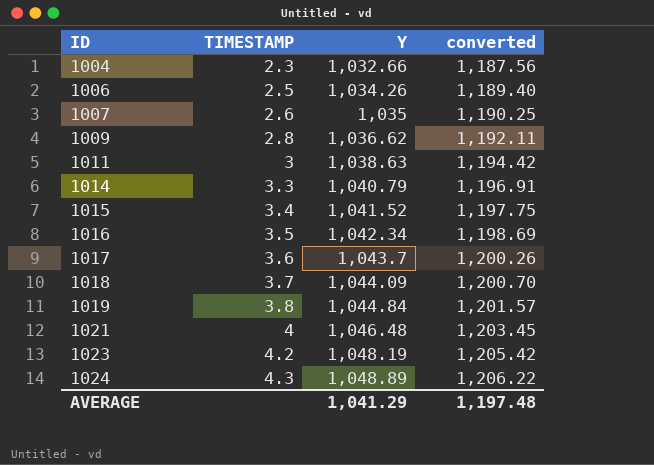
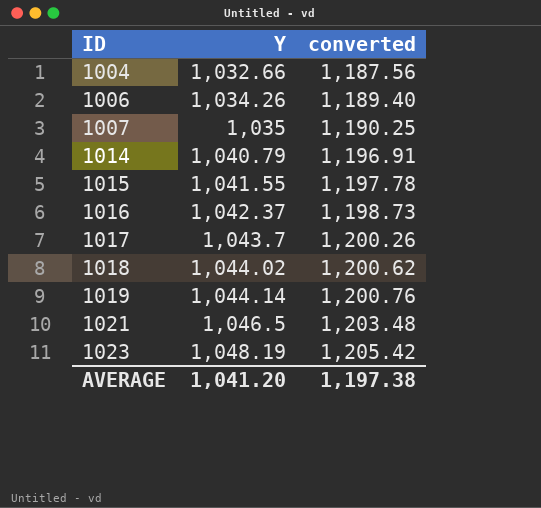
column TIMESTAMP | position: 2 -> none
row 1009: 2.8 | 1,036.62 | 1,192.11 -> none
row 1011: 3 | 1,038.63 | 1,194.42 -> none
row 1024: 4.3 | 1,048.89 | 1,206.22 -> none
1015 | Y: 1,041.52 -> 1,041.55
1015 | converted: 1,197.75 -> 1,197.78
1016 | Y: 1,042.34 -> 1,042.37
1016 | converted: 1,198.69 -> 1,198.73
1018 | Y: 1,044.09 -> 1,044.02
1018 | converted: 1,200.70 -> 1,200.62
1019 | Y: 1,044.84 -> 1,044.14
1019 | converted: 1,201.57 -> 1,200.76
1021 | Y: 1,046.48 -> 1,046.5
1021 | converted: 1,203.45 -> 1,203.48
AVERAGE | Y: 1,041.29 -> 1,041.20
AVERAGE | converted: 1,197.48 -> 1,197.38

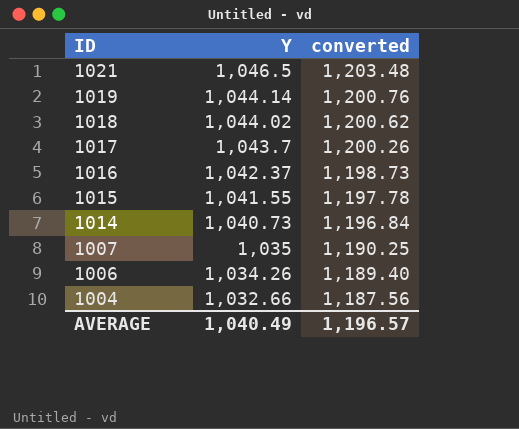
row order: ID ascending -> ID descending
row 1023: 1,048.19 | 1,205.42 -> none
1014 | Y: 1,040.79 -> 1,040.73
1014 | converted: 1,196.91 -> 1,196.84
AVERAGE | Y: 1,041.20 -> 1,040.49
AVERAGE | converted: 1,197.38 -> 1,196.57

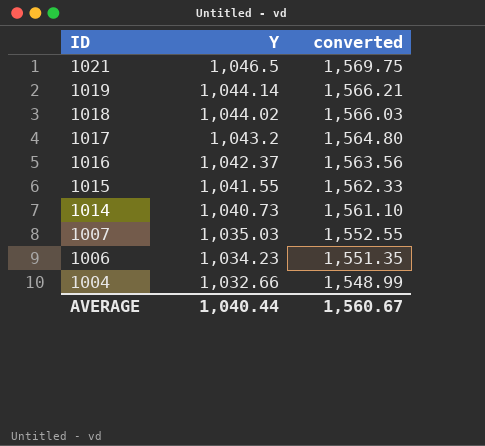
column converted | formula: [Y] * 1.15 -> [Y] * 1.5
1017 | Y: 1,043.7 -> 1,043.2
1007 | Y: 1,035 -> 1,035.03
1006 | Y: 1,034.26 -> 1,034.23
AVERAGE | Y: 1,040.49 -> 1,040.44
AVERAGE | converted: 1,196.57 -> 1,560.67

